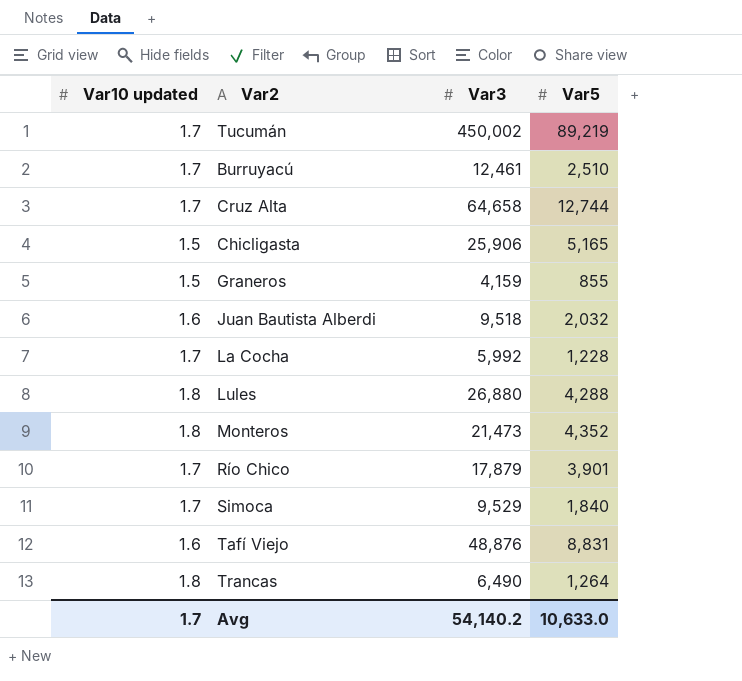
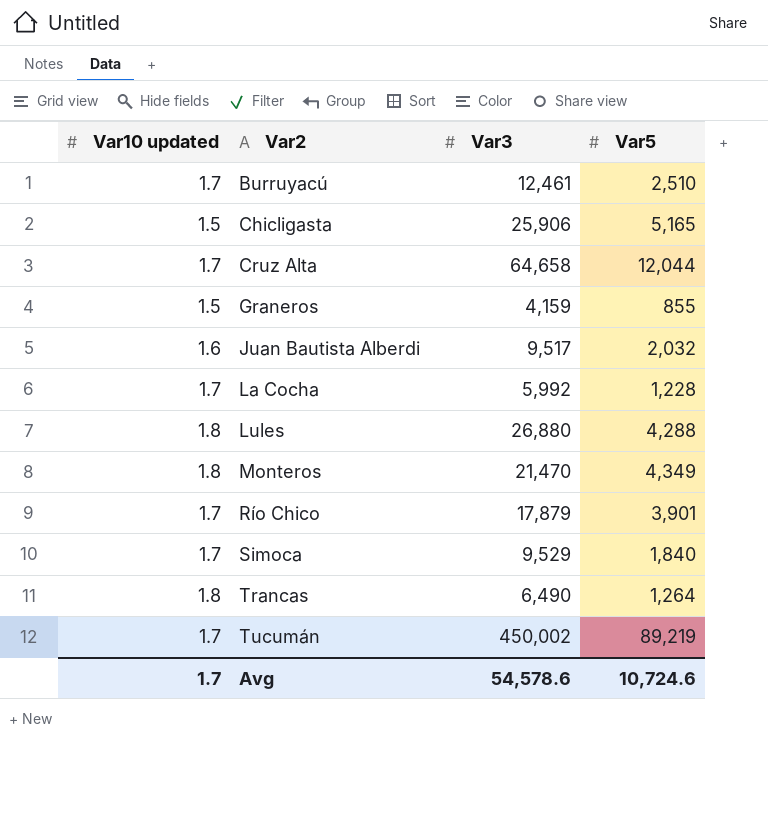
row order: none -> Var2 ascending
row Tafí Viejo: 1.6 | 48,876 | 8,831 -> none
Cruz Alta | Var5: 12,744 -> 12,044
Juan Bautista Alberdi | Var3: 9,518 -> 9,517
Monteros | Var3: 21,473 -> 21,470
Monteros | Var5: 4,352 -> 4,349
Avg | Var3: 54,140.2 -> 54,578.6
Avg | Var5: 10,633.0 -> 10,724.6

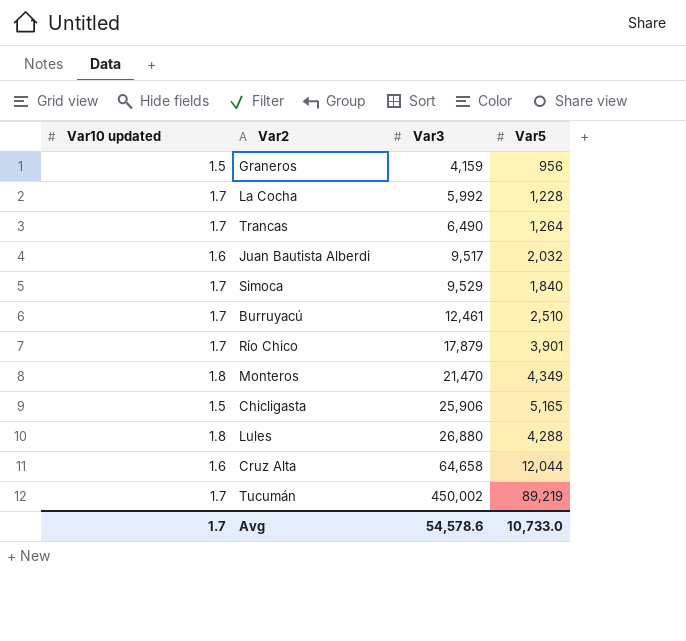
row order: Var2 ascending -> Var3 ascending
Graneros | Var5: 855 -> 956
Trancas | Var10 updated: 1.8 -> 1.7
Cruz Alta | Var10 updated: 1.7 -> 1.6
Avg | Var5: 10,724.6 -> 10,733.0

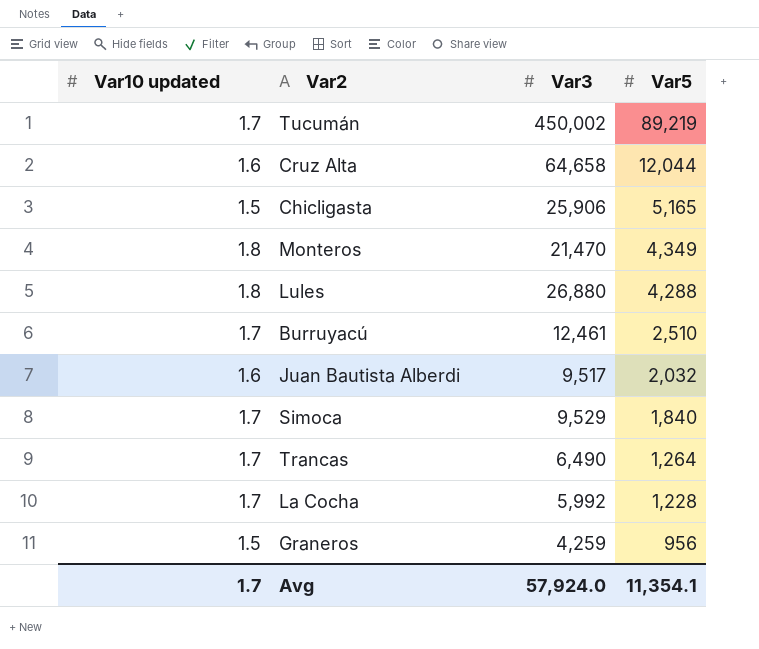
row order: Var3 ascending -> Var5 descending
row Río Chico: 1.7 | 17,879 | 3,901 -> none
Graneros | Var3: 4,159 -> 4,259
Avg | Var3: 54,578.6 -> 57,924.0
Avg | Var5: 10,733.0 -> 11,354.1

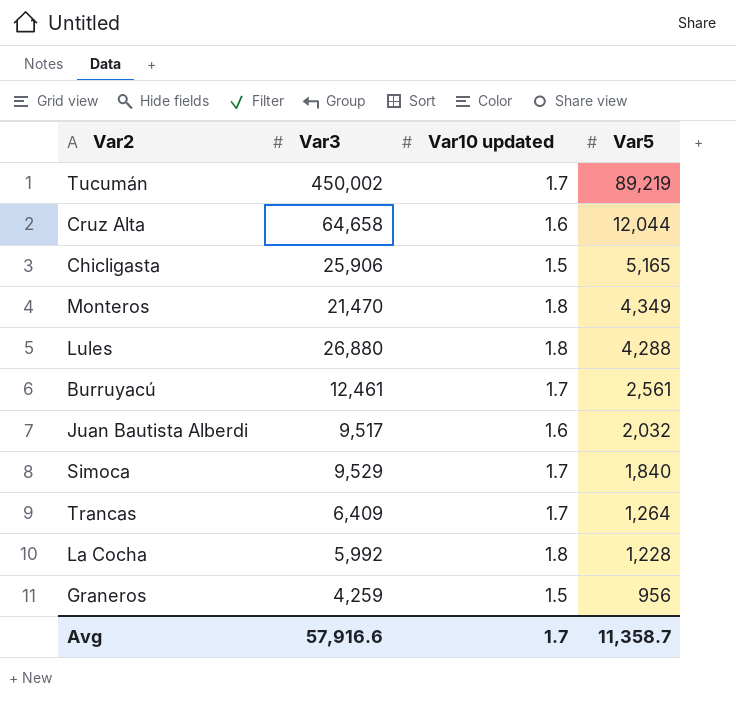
column Var10 updated | position: 1 -> 3
Burruyacú | Var5: 2,510 -> 2,561
Trancas | Var3: 6,490 -> 6,409
La Cocha | Var10 updated: 1.7 -> 1.8
Avg | Var3: 57,924.0 -> 57,916.6
Avg | Var5: 11,354.1 -> 11,358.7

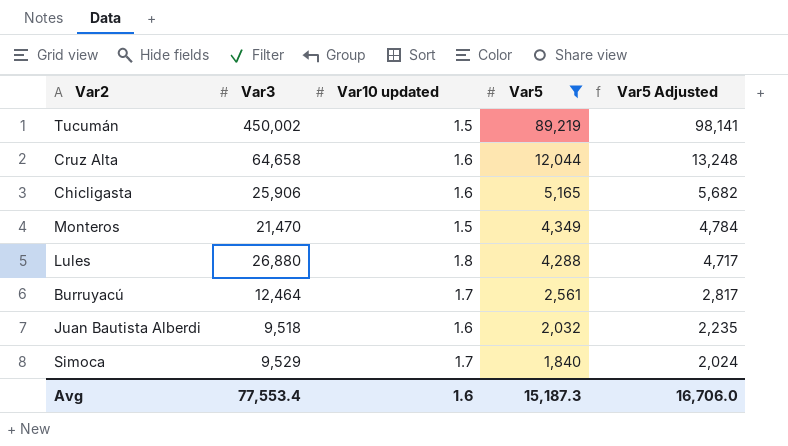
filter: none -> Var5 >= 1,840
column Var5 Adjusted | formula: none -> [Var5] * 1.1
Tucumán | Var10 updated: 1.7 -> 1.5
Chicligasta | Var10 updated: 1.5 -> 1.6
Monteros | Var10 updated: 1.8 -> 1.5
Burruyacú | Var3: 12,461 -> 12,464
Juan Bautista Alberdi | Var3: 9,517 -> 9,518
Avg | Var3: 57,916.6 -> 77,553.4
Avg | Var10 updated: 1.7 -> 1.6
Avg | Var5: 11,358.7 -> 15,187.3

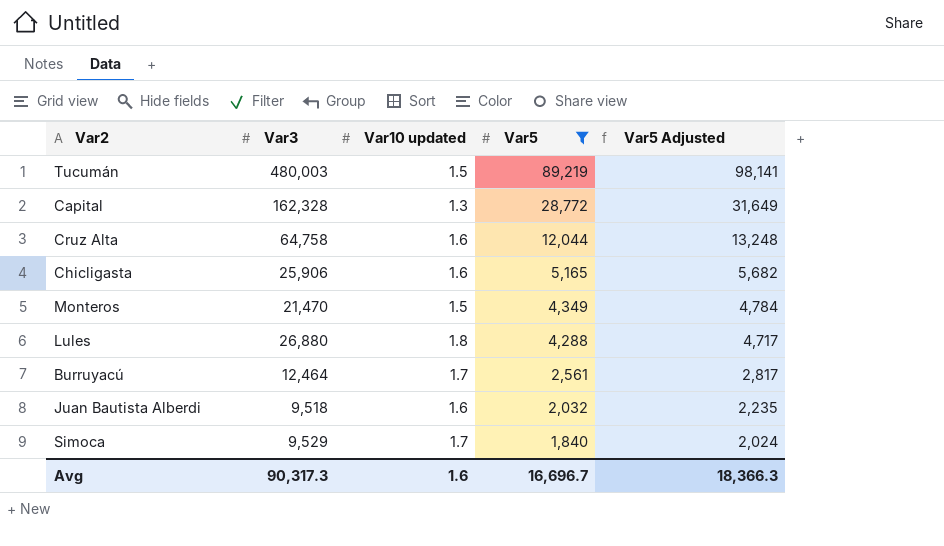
Tucumán | Var3: 450,002 -> 480,003
row Capital: none -> 162,328 | 1.3 | 28,772 | 31,649
Cruz Alta | Var3: 64,658 -> 64,758
Avg | Var3: 77,553.4 -> 90,317.3
Avg | Var5: 15,187.3 -> 16,696.7
Avg | Var5 Adjusted: 16,706.0 -> 18,366.3

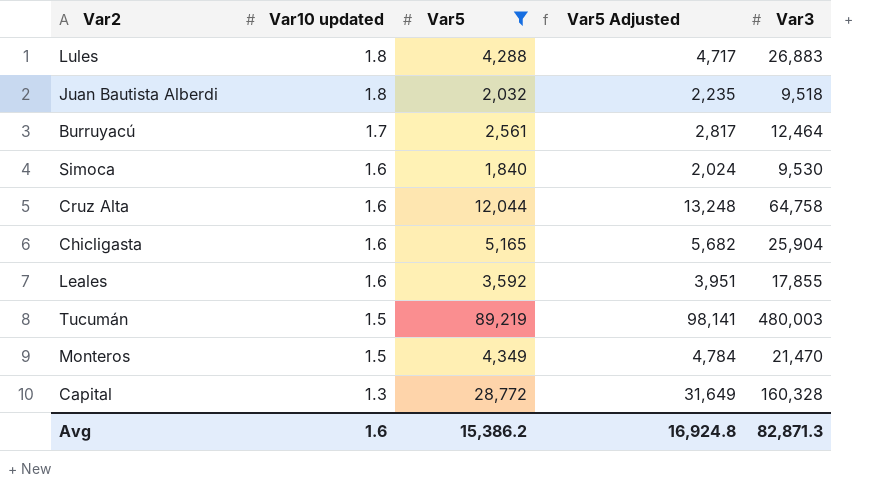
row order: Var5 descending -> Var10 updated descending
column Var3 | position: 2 -> 5
Lules | Var3: 26,880 -> 26,883
Juan Bautista Alberdi | Var10 updated: 1.6 -> 1.8
Simoca | Var10 updated: 1.7 -> 1.6
Simoca | Var3: 9,529 -> 9,530
Chicligasta | Var3: 25,906 -> 25,904
row Leales: none -> 1.6 | 3,592 | 3,951 | 17,855
Capital | Var3: 162,328 -> 160,328
Avg | Var5: 16,696.7 -> 15,386.2
Avg | Var5 Adjusted: 18,366.3 -> 16,924.8
Avg | Var3: 90,317.3 -> 82,871.3

